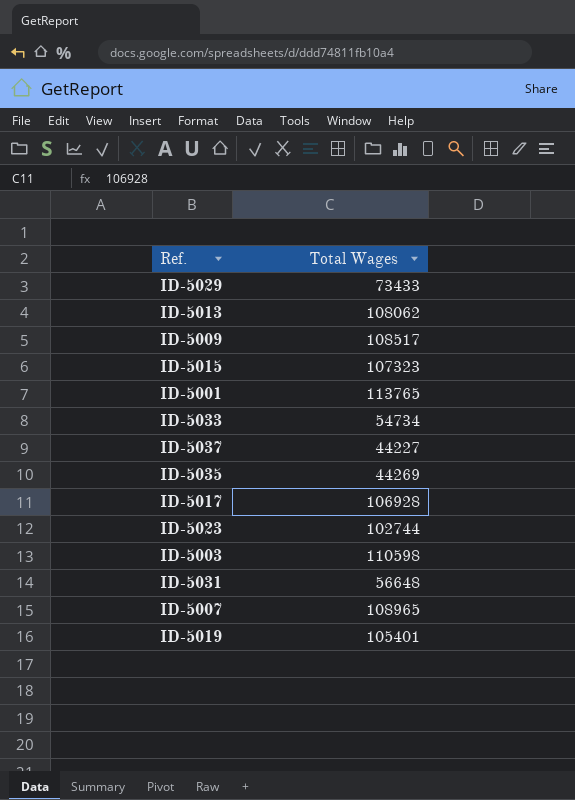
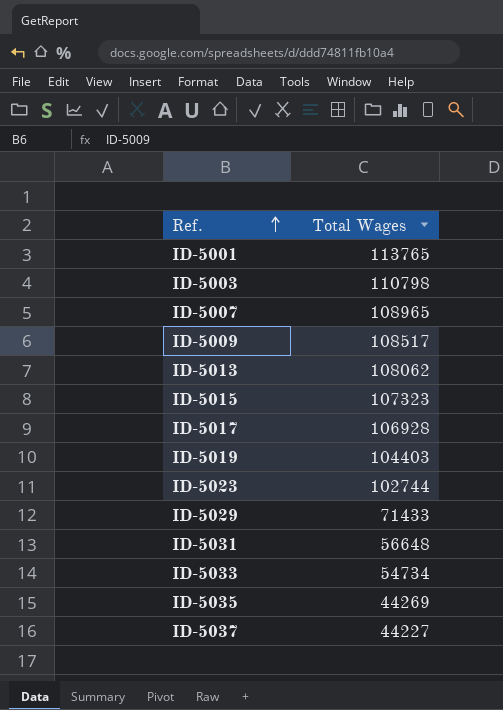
row order: none -> Ref. ascending
ID-5003 | Total Wages: 110598 -> 110798
ID-5019 | Total Wages: 105401 -> 104403
ID-5029 | Total Wages: 73433 -> 71433

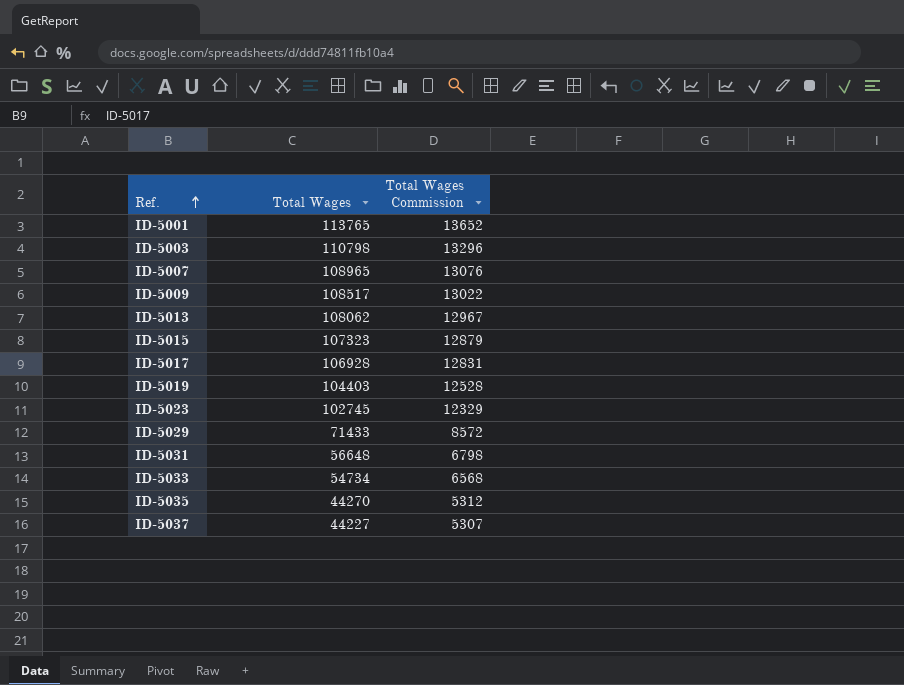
column Total Wages Commission | formula: none -> [Total Wages] * 0.12
ID-5023 | Total Wages: 102744 -> 102745
ID-5035 | Total Wages: 44269 -> 44270

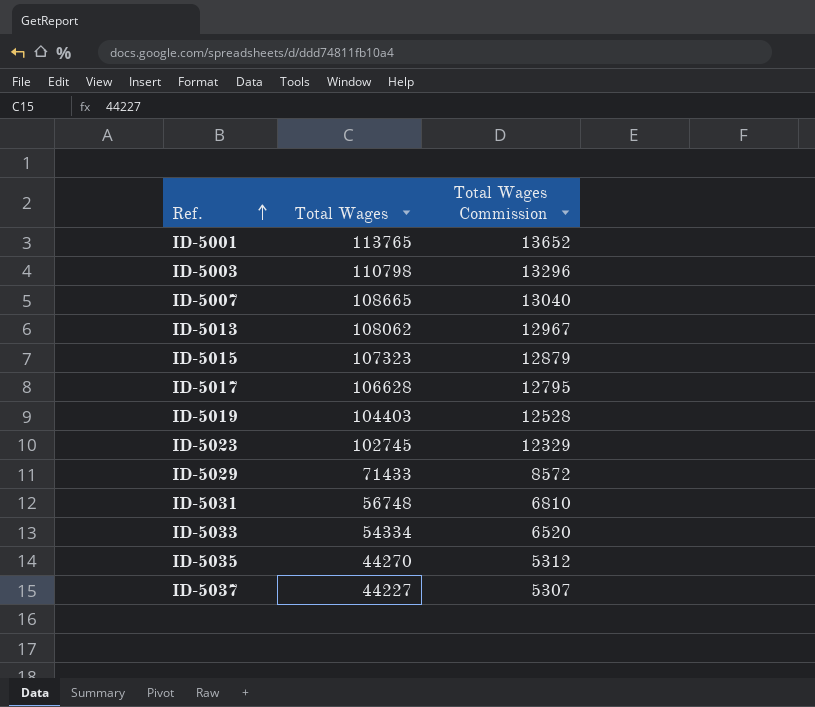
row ID-5009: 108517 | 13022 -> none
ID-5007 | Total Wages: 108965 -> 108665
ID-5007 | Total Wages Commission: 13076 -> 13040
ID-5017 | Total Wages: 106928 -> 106628
ID-5017 | Total Wages Commission: 12831 -> 12795
ID-5031 | Total Wages: 56648 -> 56748
ID-5031 | Total Wages Commission: 6798 -> 6810
ID-5033 | Total Wages: 54734 -> 54334
ID-5033 | Total Wages Commission: 6568 -> 6520

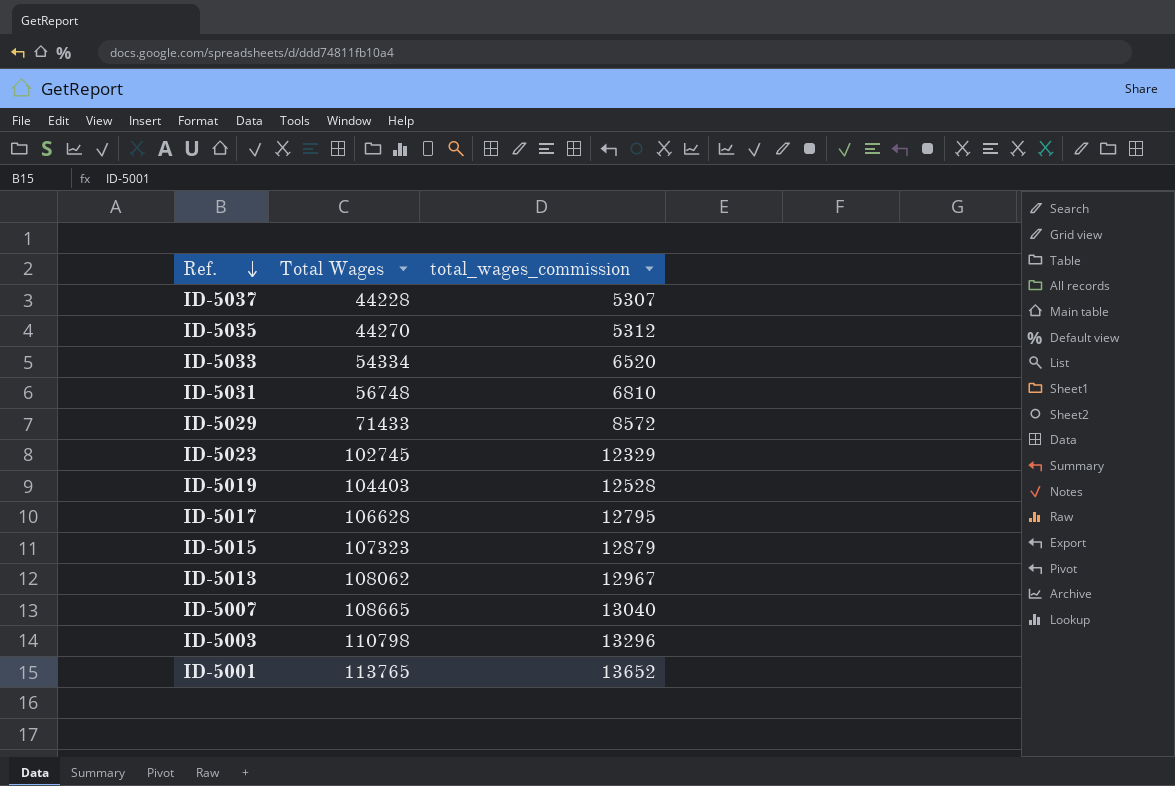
row order: Ref. ascending -> Ref. descending
column name: Total Wages Commission -> total_wages_commission
ID-5037 | Total Wages: 44227 -> 44228

